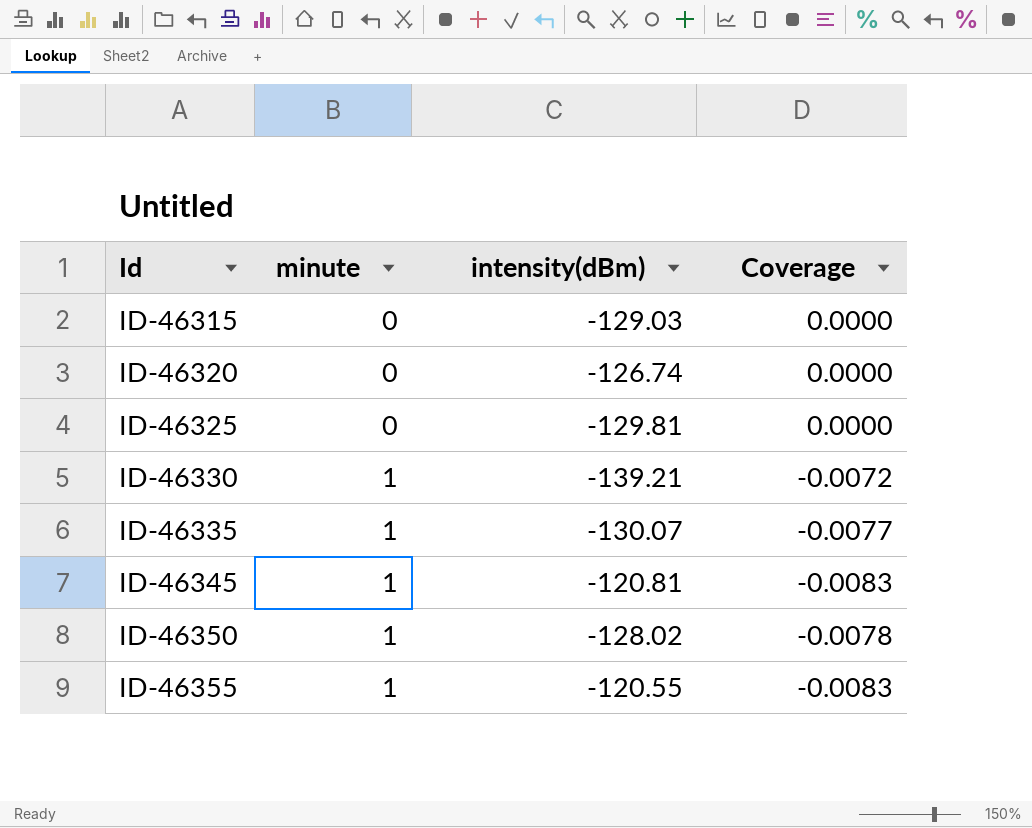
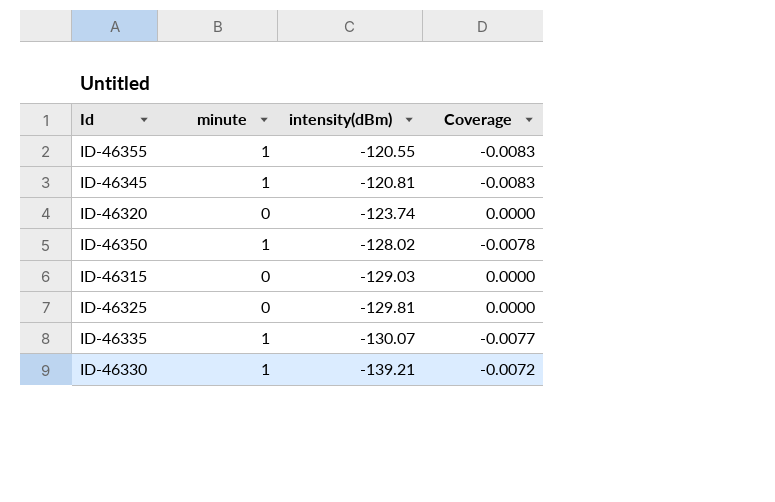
row order: Id ascending -> intensity(dBm) descending
ID-46320 | intensity(dBm): -126.74 -> -123.74

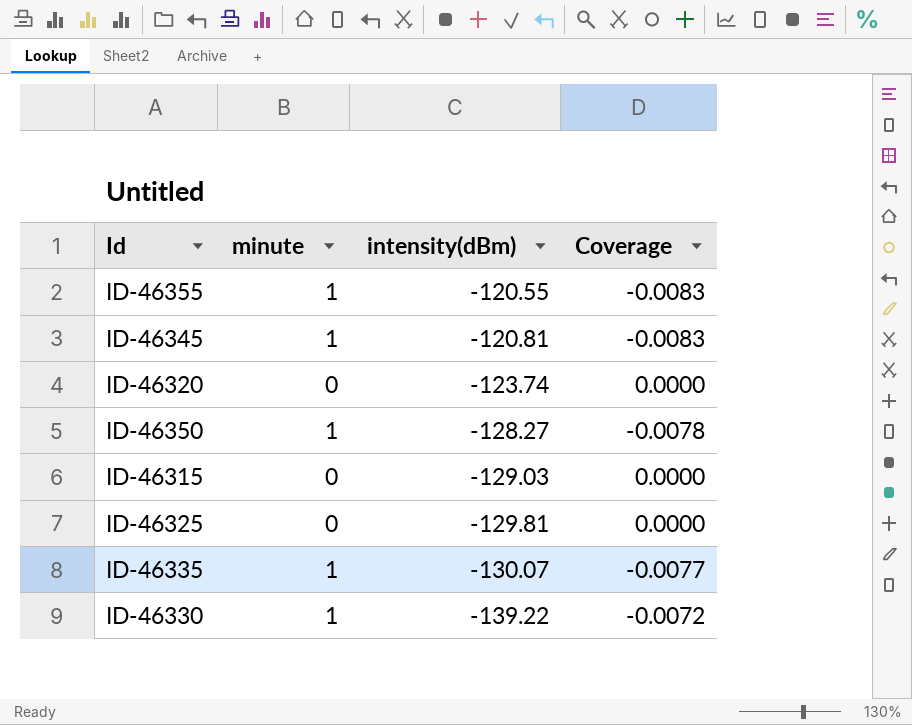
ID-46350 | intensity(dBm): -128.02 -> -128.27
ID-46330 | intensity(dBm): -139.21 -> -139.22

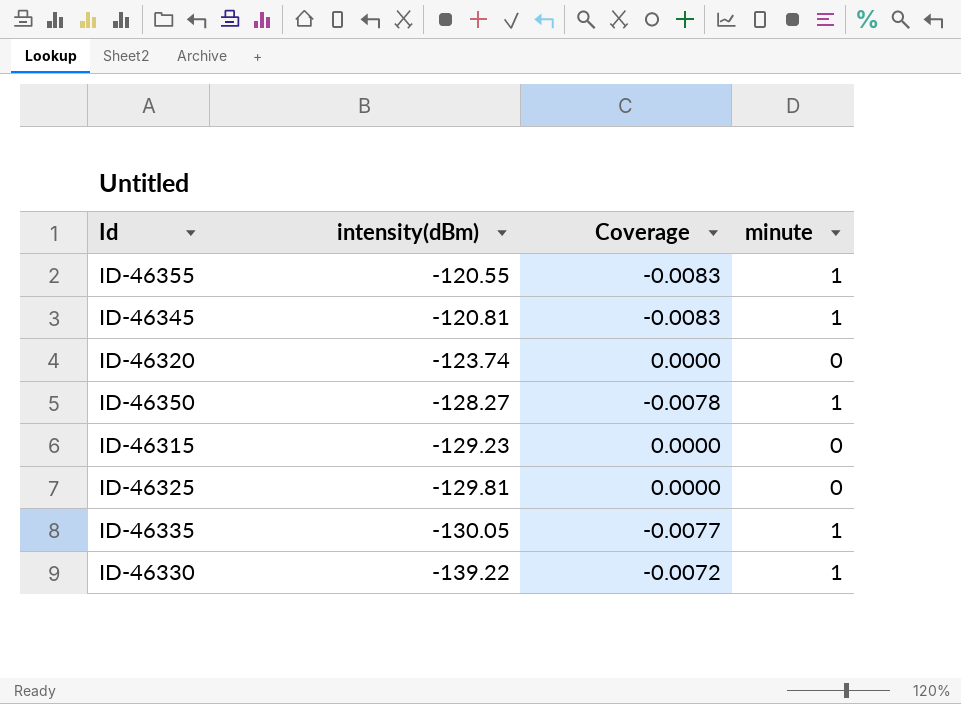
column minute | position: 2 -> 4
ID-46315 | intensity(dBm): -129.03 -> -129.23
ID-46335 | intensity(dBm): -130.07 -> -130.05

